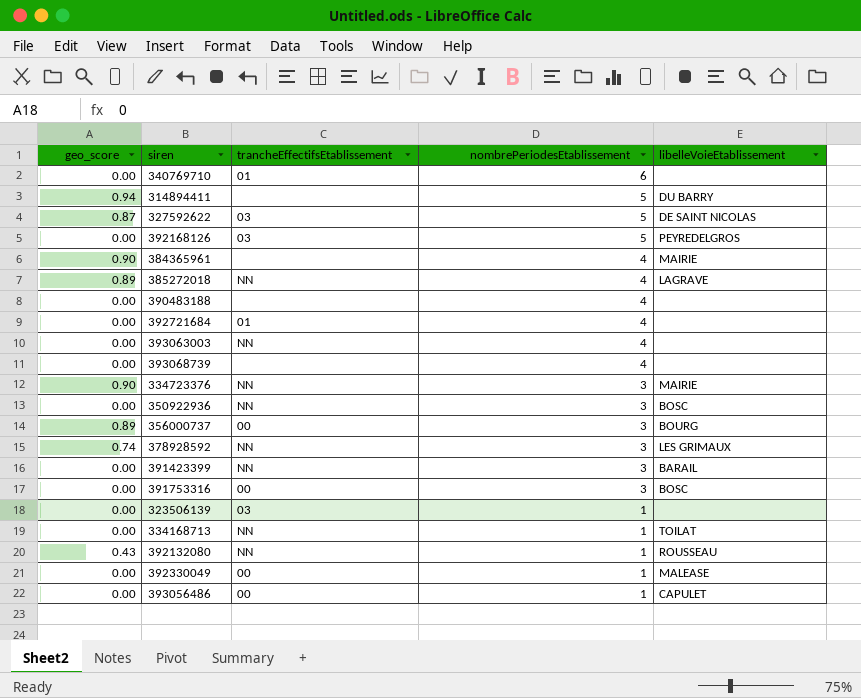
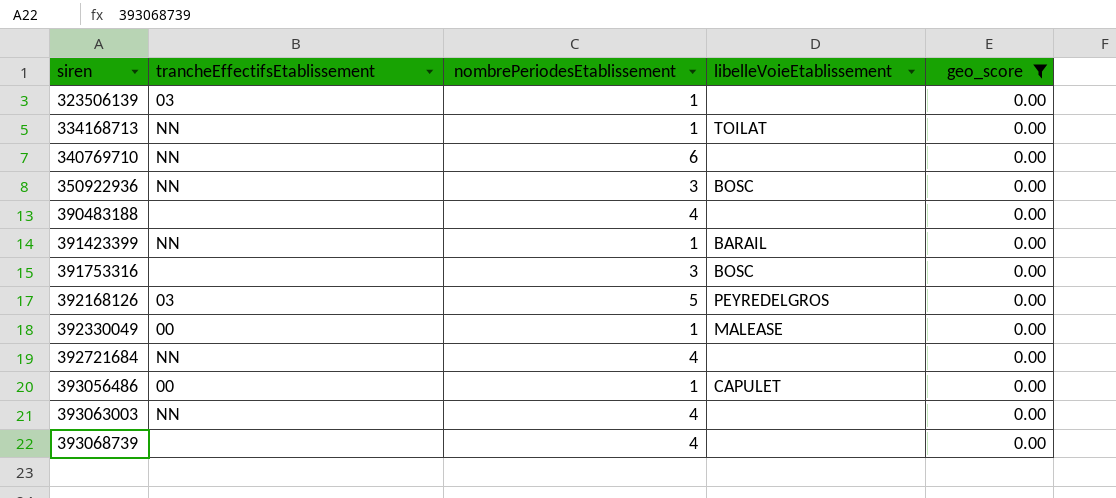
filter: none -> geo_score = 0.00
row order: nombrePeriodesEtablissement descending -> siren ascending
column geo_score | position: 1 -> 5
340769710 | trancheEffectifsEtablissement: 01 -> NN
391423399 | nombrePeriodesEtablissement: 3 -> 1
391753316 | trancheEffectifsEtablissement: 00 -> none
392721684 | trancheEffectifsEtablissement: 01 -> NN

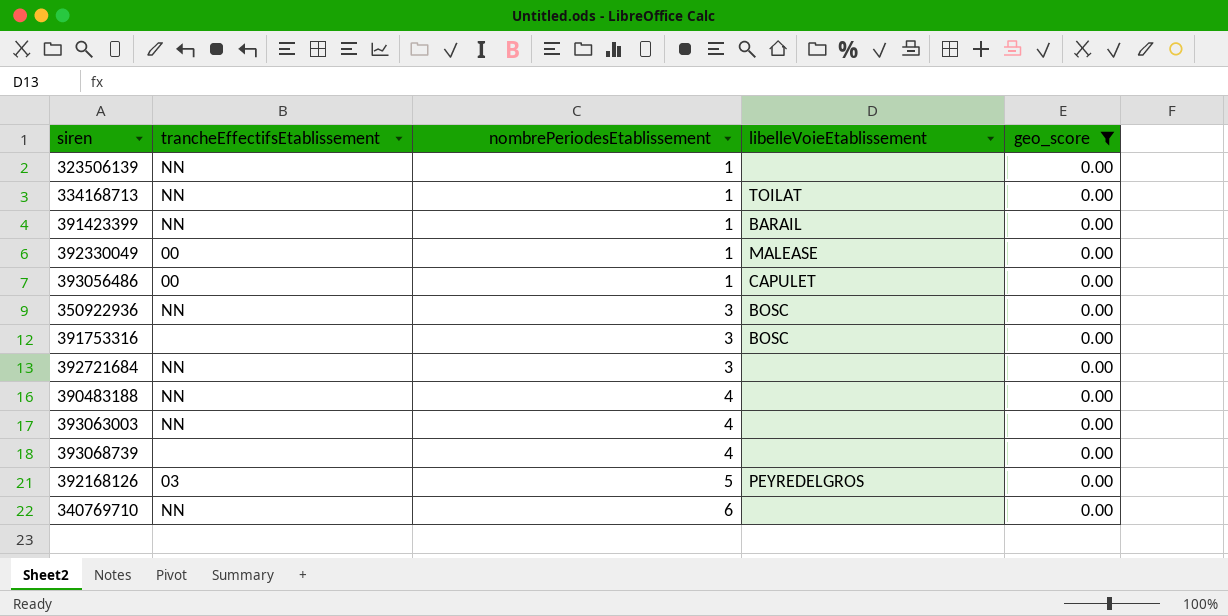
row order: siren ascending -> nombrePeriodesEtablissement ascending
323506139 | trancheEffectifsEtablissement: 03 -> NN
392721684 | nombrePeriodesEtablissement: 4 -> 3
390483188 | trancheEffectifsEtablissement: none -> NN

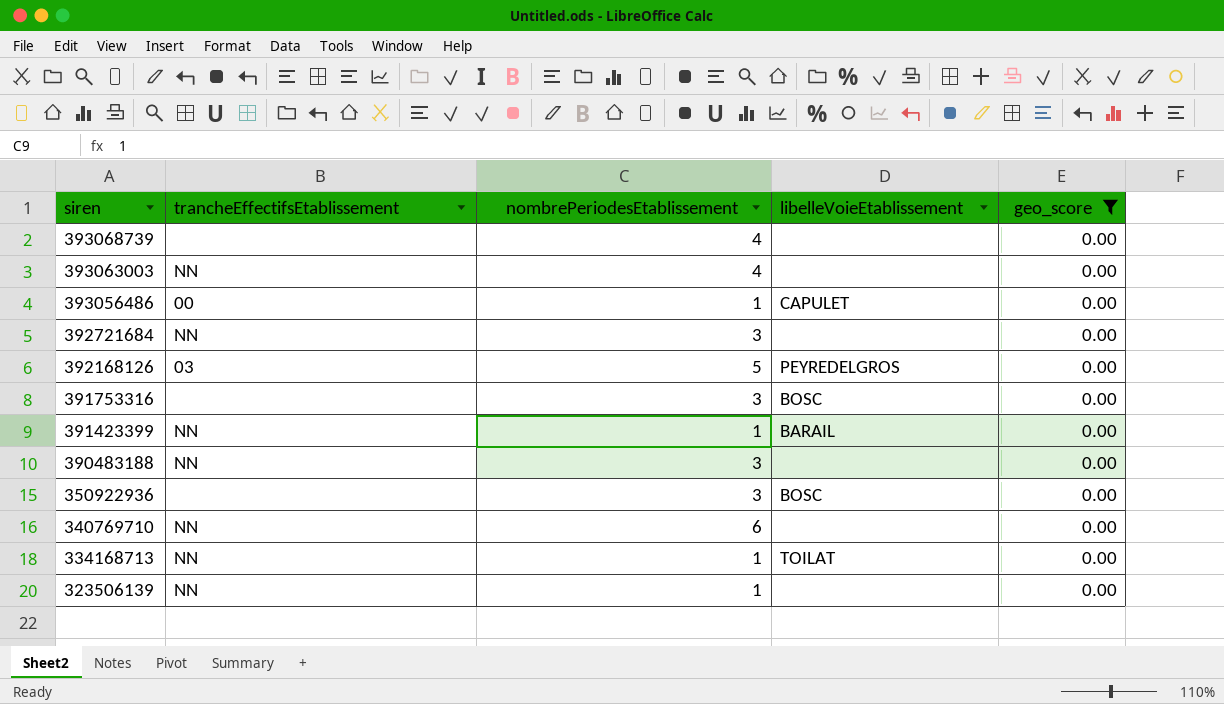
row order: nombrePeriodesEtablissement ascending -> siren descending
row 392330049: 00 | 1 | MALEASE | 0.00 -> none
390483188 | nombrePeriodesEtablissement: 4 -> 3
350922936 | trancheEffectifsEtablissement: NN -> none

